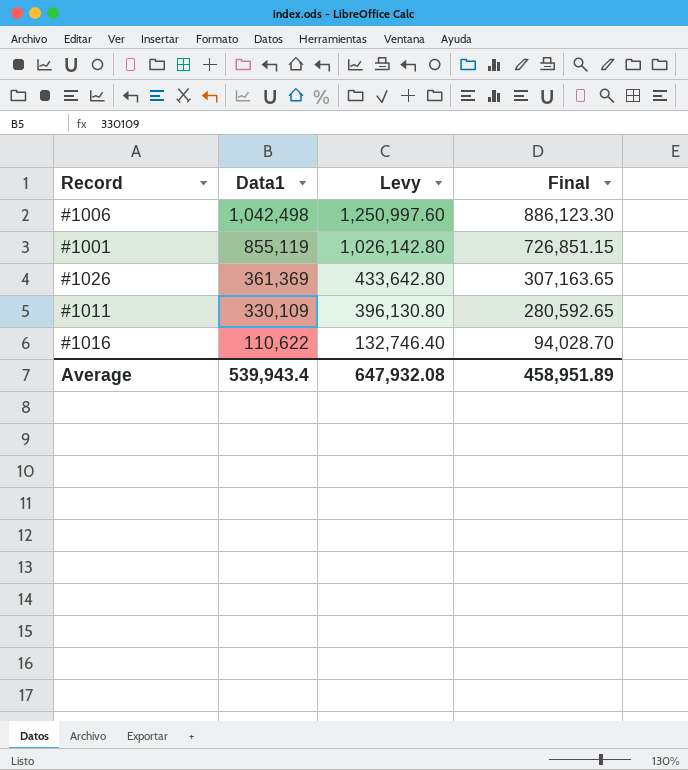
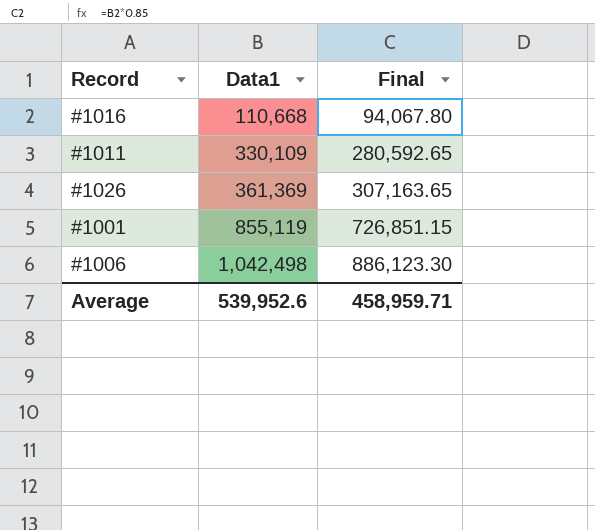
row order: Data1 descending -> Data1 ascending
column Levy | formula: [Data1] * 1.2 -> none
#1016 | Data1: 110,622 -> 110,668
#1016 | Final: 94,028.70 -> 94,067.80
Average | Data1: 539,943.4 -> 539,952.6
Average | Final: 458,951.89 -> 458,959.71

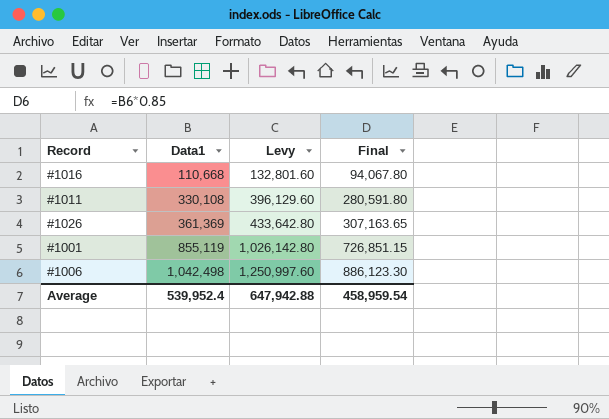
column Levy | formula: none -> [Data1] * 1.2
#1011 | Data1: 330,109 -> 330,108
#1011 | Final: 280,592.65 -> 280,591.80
Average | Data1: 539,952.6 -> 539,952.4
Average | Final: 458,959.71 -> 458,959.54

